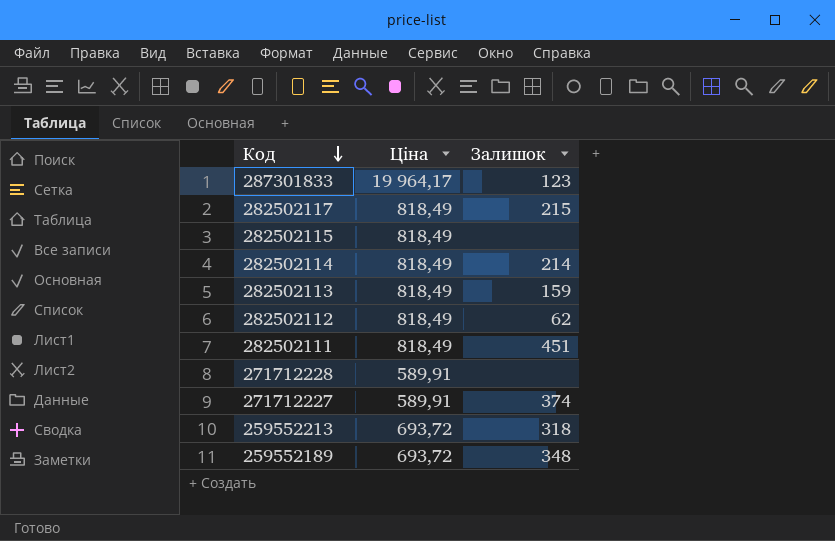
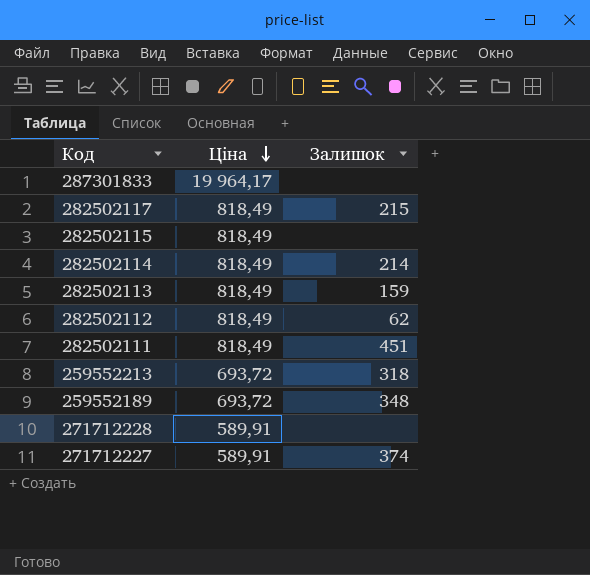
row order: Код descending -> Ціна descending
287301833 | Залишок: 123 -> none

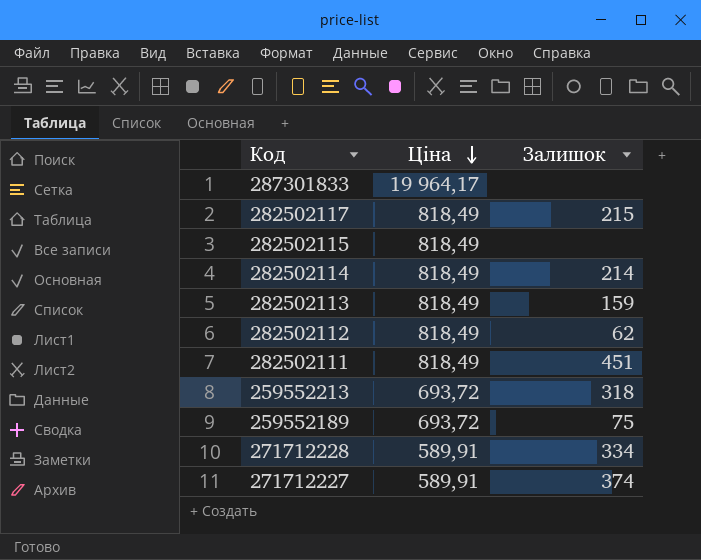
259552189 | Залишок: 348 -> 75
271712228 | Залишок: none -> 334

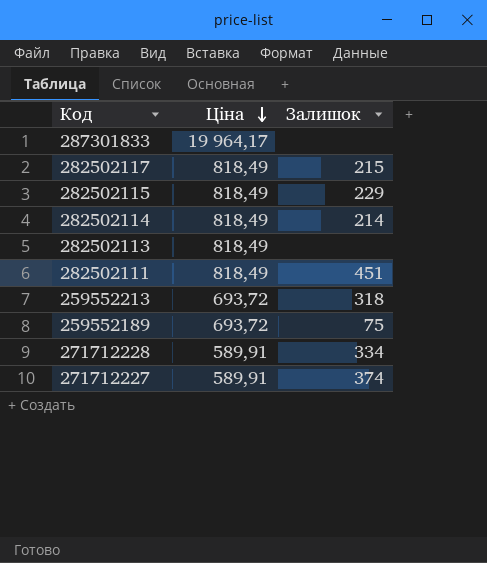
row 282502112: 818,49 | 62 -> none
282502115 | Залишок: none -> 229
282502113 | Залишок: 159 -> none

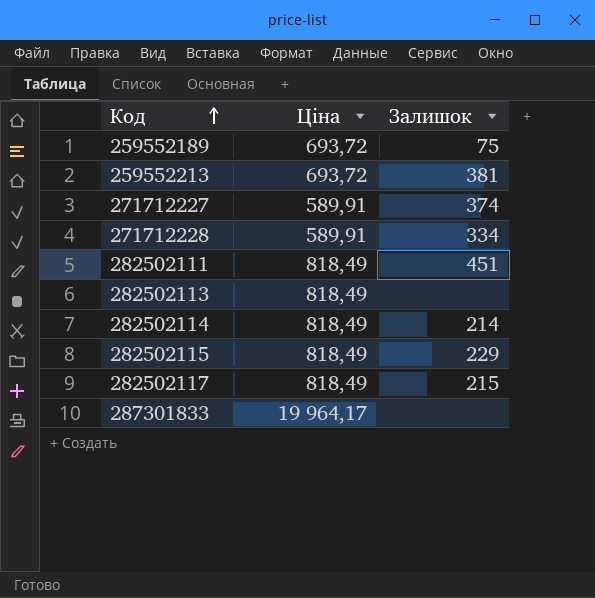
row order: Ціна descending -> Код ascending
259552213 | Залишок: 318 -> 381

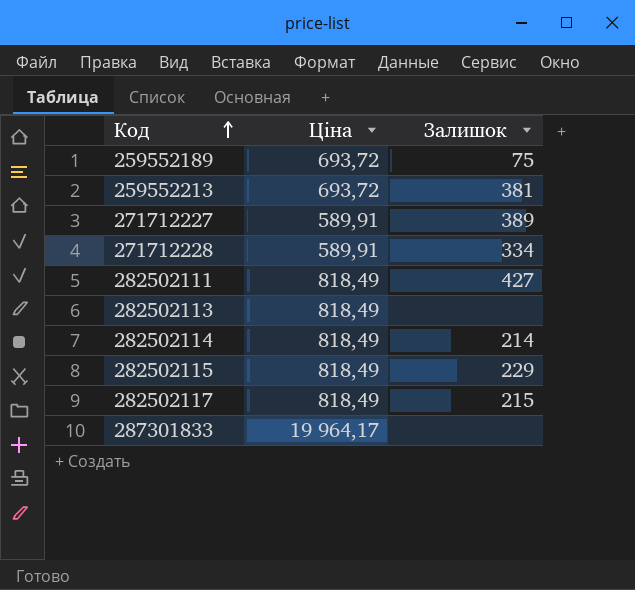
271712227 | Залишок: 374 -> 389
282502111 | Залишок: 451 -> 427

